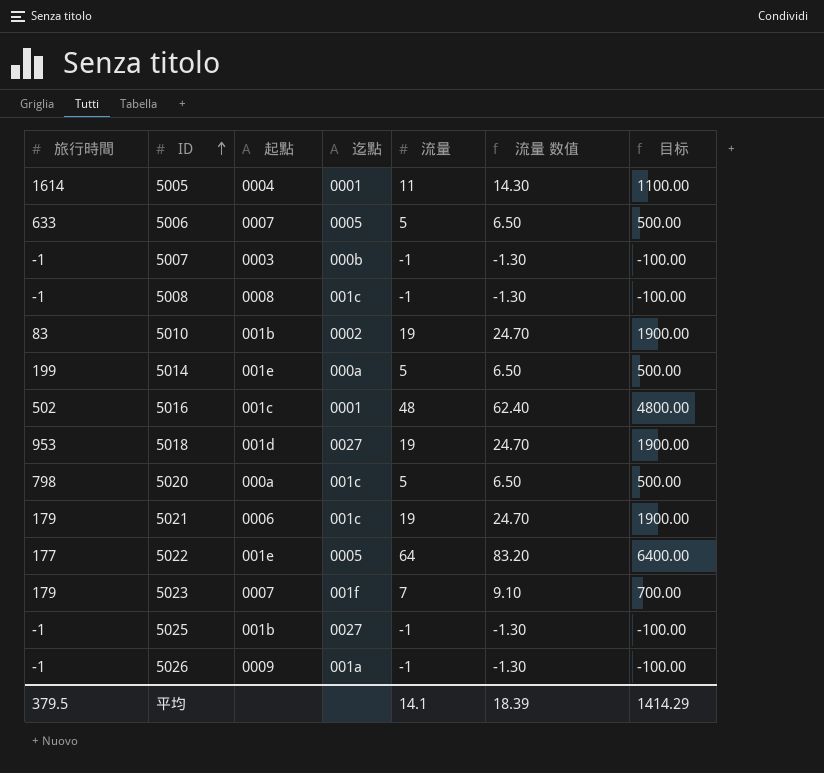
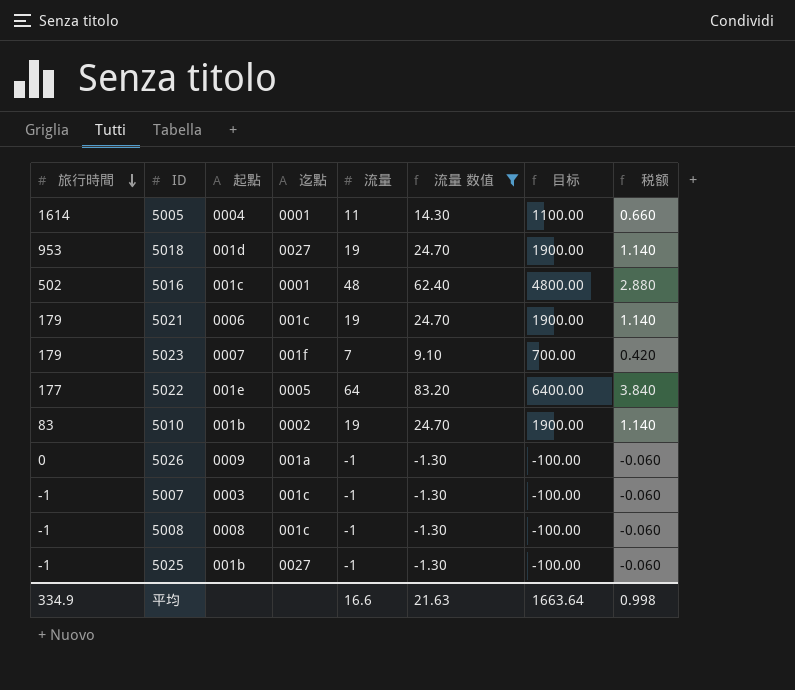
filter: none -> 流量 数值 != 6.50
row order: ID ascending -> 旅行時間 descending
column 税额 | formula: none -> [流量] * 0.06
5026 | 旅行時間: -1 -> 0
5007 | 迄點: 000b -> 001c
平均 | 旅行時間: 379.5 -> 334.9
平均 | 流量: 14.1 -> 16.6
平均 | 流量 数值: 18.39 -> 21.63
平均 | 目标: 1414.29 -> 1663.64

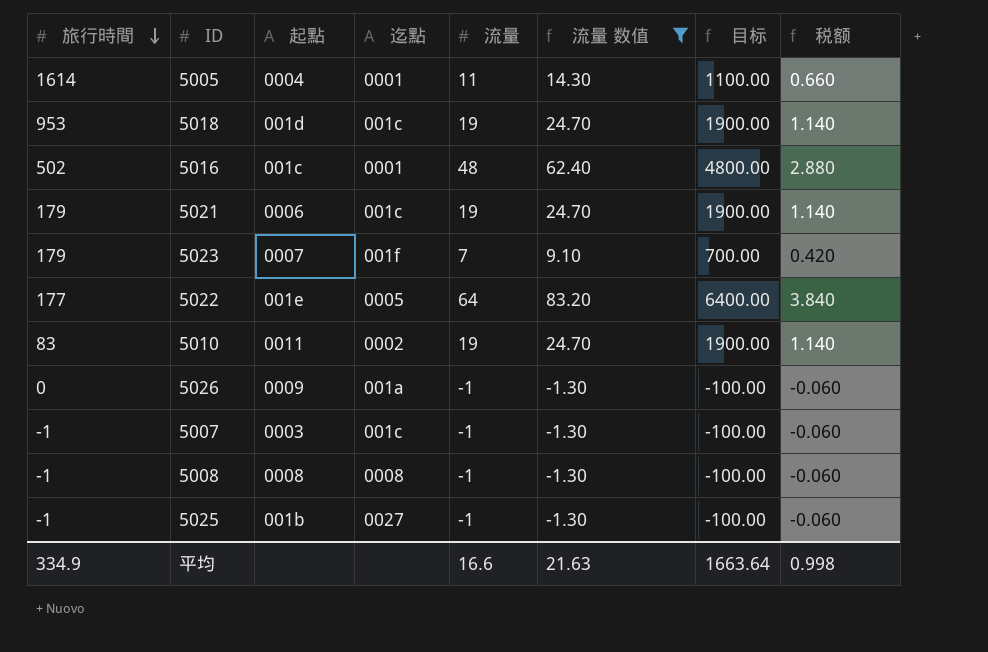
5018 | 迄點: 0027 -> 001c
5010 | 起點: 001b -> 0011
5008 | 迄點: 001c -> 0008

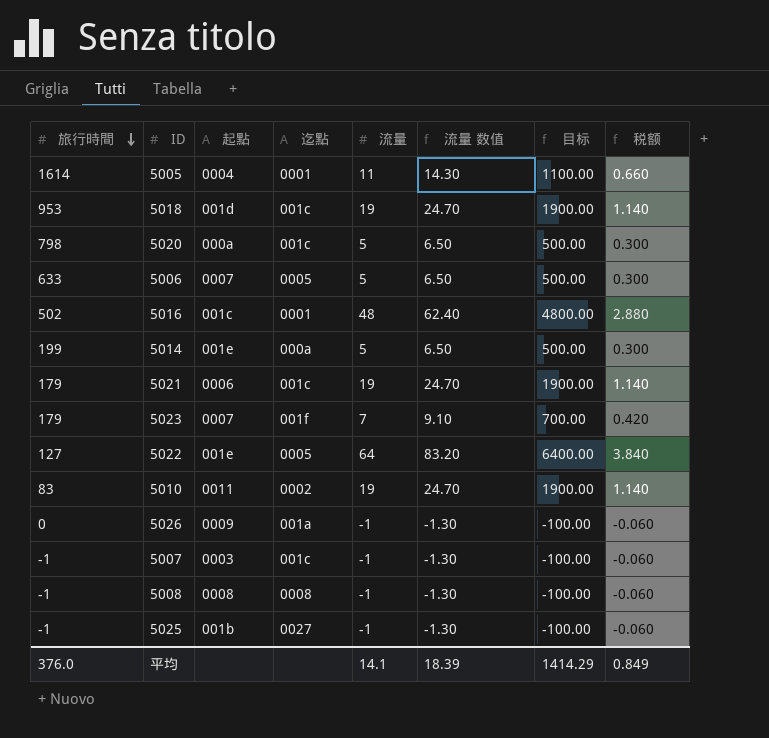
filter: 流量 数值 != 6.50 -> none
5022 | 旅行時間: 177 -> 127
平均 | 旅行時間: 334.9 -> 376.0
平均 | 流量: 16.6 -> 14.1
平均 | 流量 数值: 21.63 -> 18.39
平均 | 目标: 1663.64 -> 1414.29
平均 | 税额: 0.998 -> 0.849

